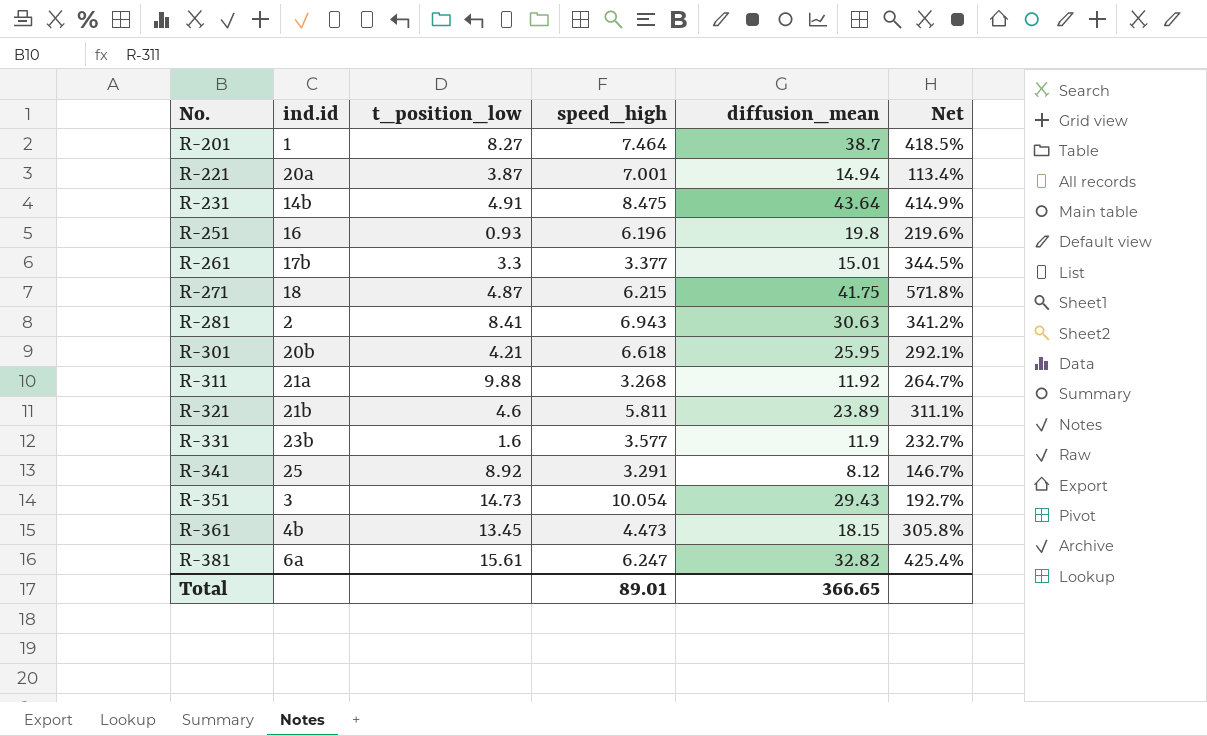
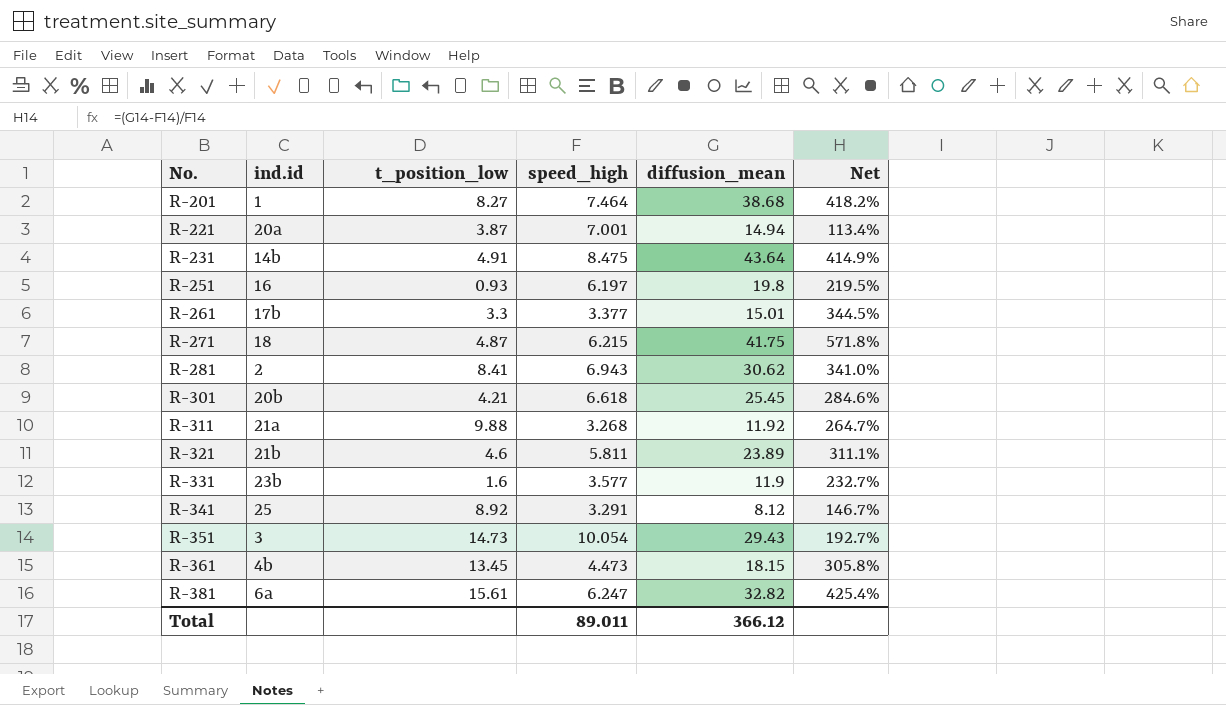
R-201 | diffusion_mean: 38.7 -> 38.68
R-201 | Net: 418.5% -> 418.2%
R-251 | speed_high: 6.196 -> 6.197
R-251 | Net: 219.6% -> 219.5%
R-281 | diffusion_mean: 30.63 -> 30.62
R-281 | Net: 341.2% -> 341.0%
R-301 | diffusion_mean: 25.95 -> 25.45
R-301 | Net: 292.1% -> 284.6%
Total | speed_high: 89.01 -> 89.011
Total | diffusion_mean: 366.65 -> 366.12

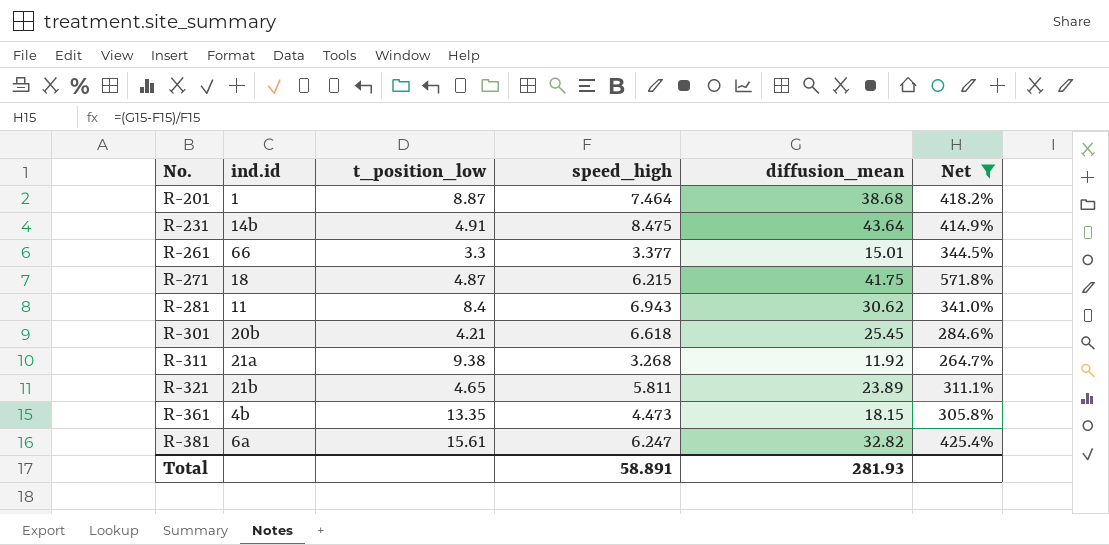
filter: none -> Net >= 264.7%
R-201 | t_position_low: 8.27 -> 8.87
R-261 | ind.id: 17b -> 66
R-281 | ind.id: 2 -> 11
R-281 | t_position_low: 8.41 -> 8.4
R-311 | t_position_low: 9.88 -> 9.38
R-321 | t_position_low: 4.6 -> 4.65
R-361 | t_position_low: 13.45 -> 13.35
Total | speed_high: 89.011 -> 58.891
Total | diffusion_mean: 366.12 -> 281.93

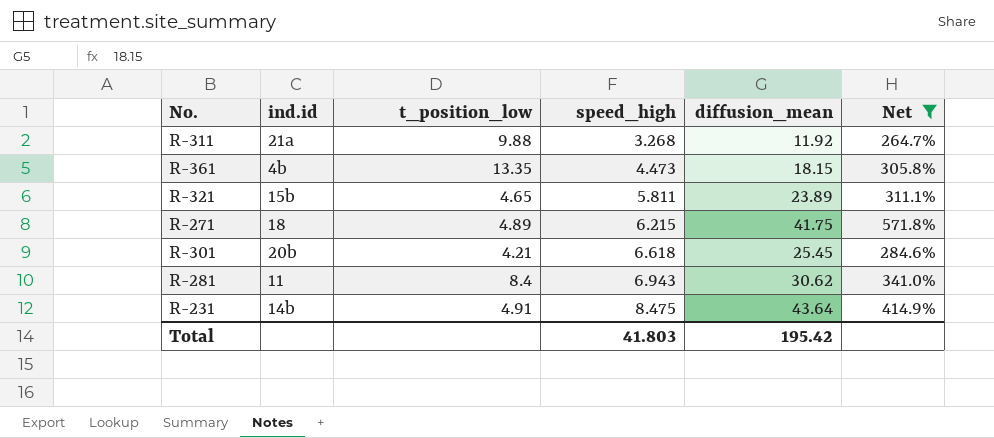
row order: No. ascending -> speed_high ascending
row R-201: 1 | 8.87 | 7.464 | 38.68 | 418.2% -> none
row R-261: 66 | 3.3 | 3.377 | 15.01 | 344.5% -> none
row R-381: 6a | 15.61 | 6.247 | 32.82 | 425.4% -> none
R-311 | t_position_low: 9.38 -> 9.88
R-321 | ind.id: 21b -> 15b
R-271 | t_position_low: 4.87 -> 4.89
Total | speed_high: 58.891 -> 41.803
Total | diffusion_mean: 281.93 -> 195.42

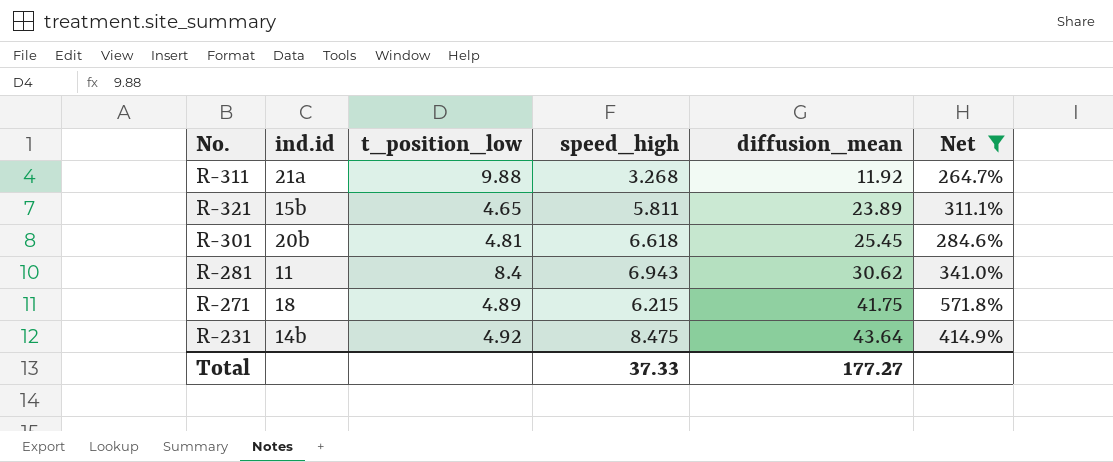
row order: speed_high ascending -> diffusion_mean ascending
row R-361: 4b | 13.35 | 4.473 | 18.15 | 305.8% -> none
R-301 | t_position_low: 4.21 -> 4.81
R-231 | t_position_low: 4.91 -> 4.92
Total | speed_high: 41.803 -> 37.33
Total | diffusion_mean: 195.42 -> 177.27

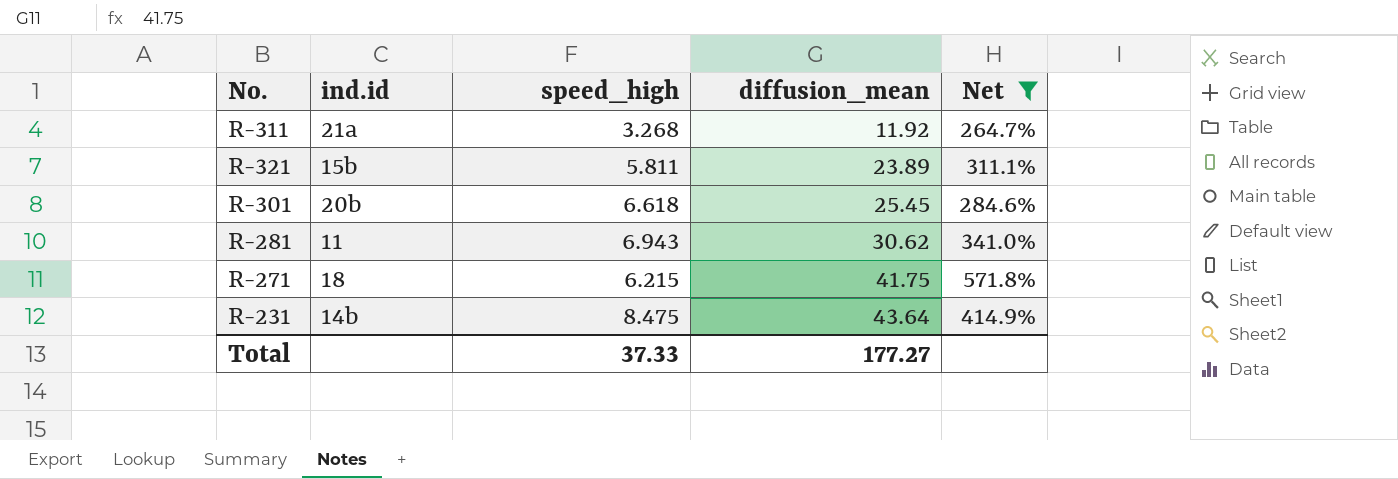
column t_position_low | position: 3 -> none

